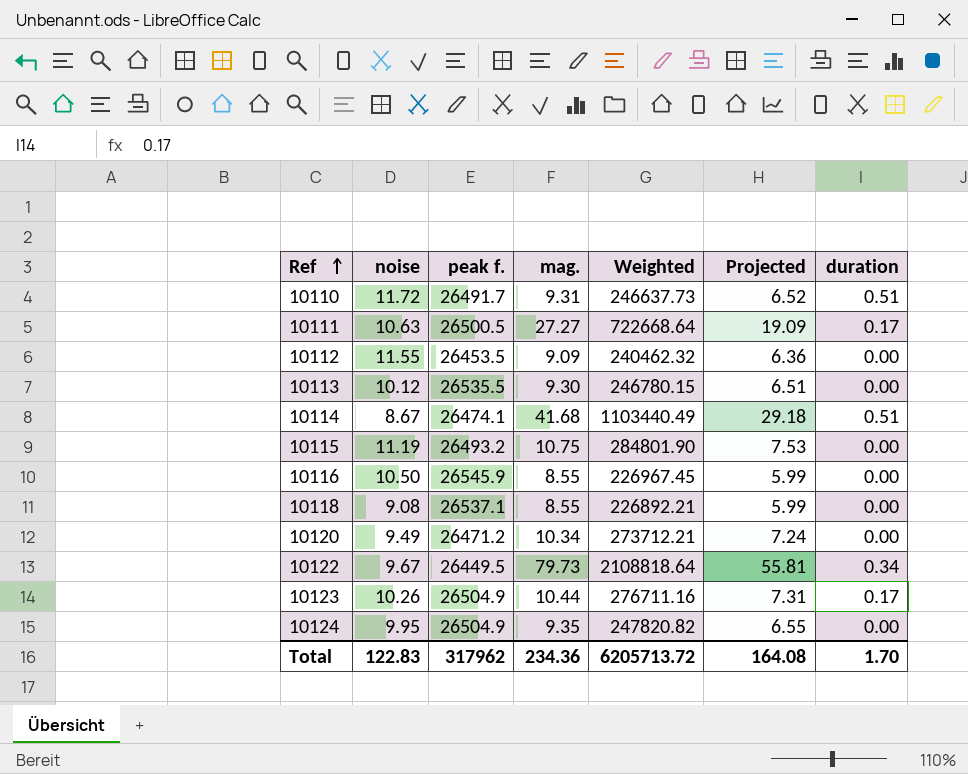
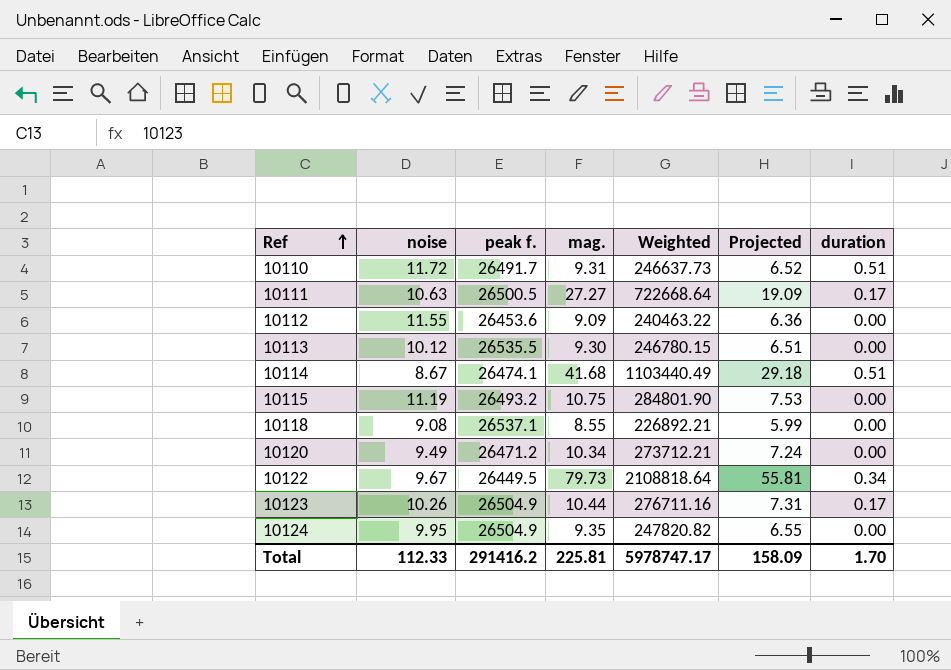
row 10116: 10.50 | 26545.9 | 8.55 | 226967.45 | 5.99 | 0.00 -> none
10112 | peak f.: 26453.5 -> 26453.6
10112 | Weighted: 240462.32 -> 240463.22
Total | noise: 122.83 -> 112.33
Total | peak f.: 317962 -> 291416.2
Total | mag.: 234.36 -> 225.81
Total | Weighted: 6205713.72 -> 5978747.17
Total | Projected: 164.08 -> 158.09

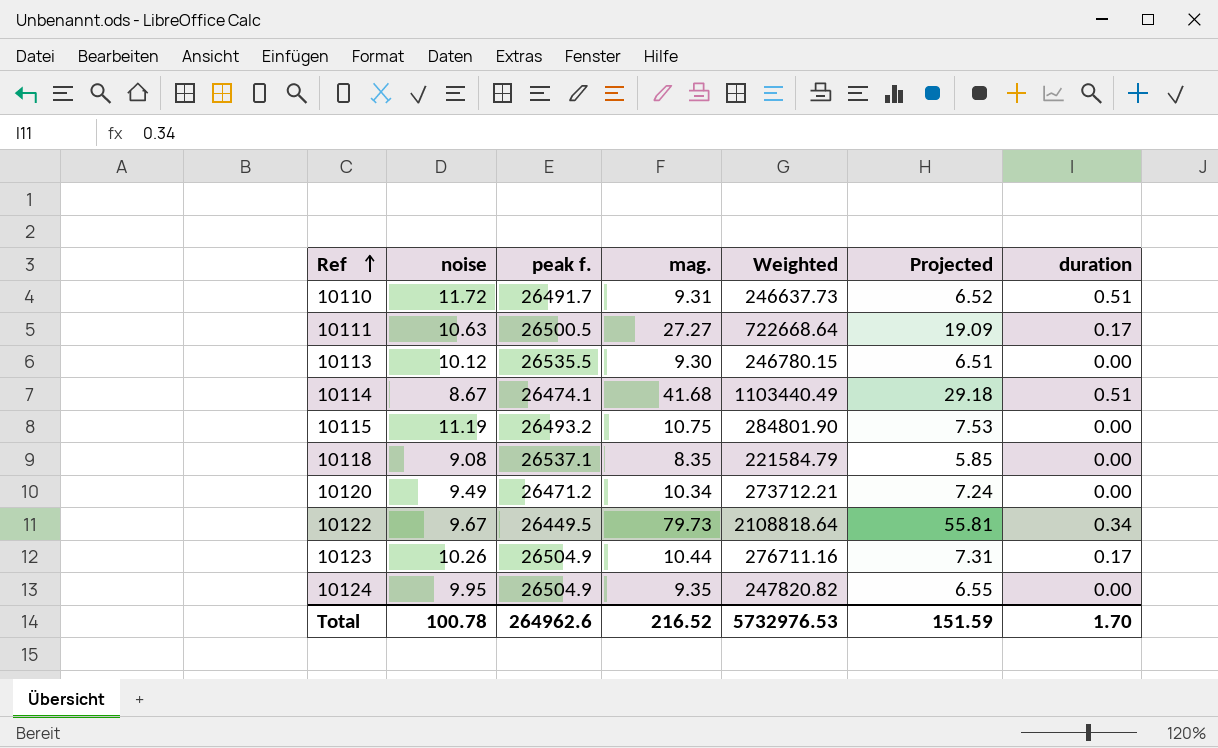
row 10112: 11.55 | 26453.6 | 9.09 | 240463.22 | 6.36 | 0.00 -> none
10118 | mag.: 8.55 -> 8.35
10118 | Weighted: 226892.21 -> 221584.79
10118 | Projected: 5.99 -> 5.85
Total | noise: 112.33 -> 100.78
Total | peak f.: 291416.2 -> 264962.6
Total | mag.: 225.81 -> 216.52
Total | Weighted: 5978747.17 -> 5732976.53
Total | Projected: 158.09 -> 151.59

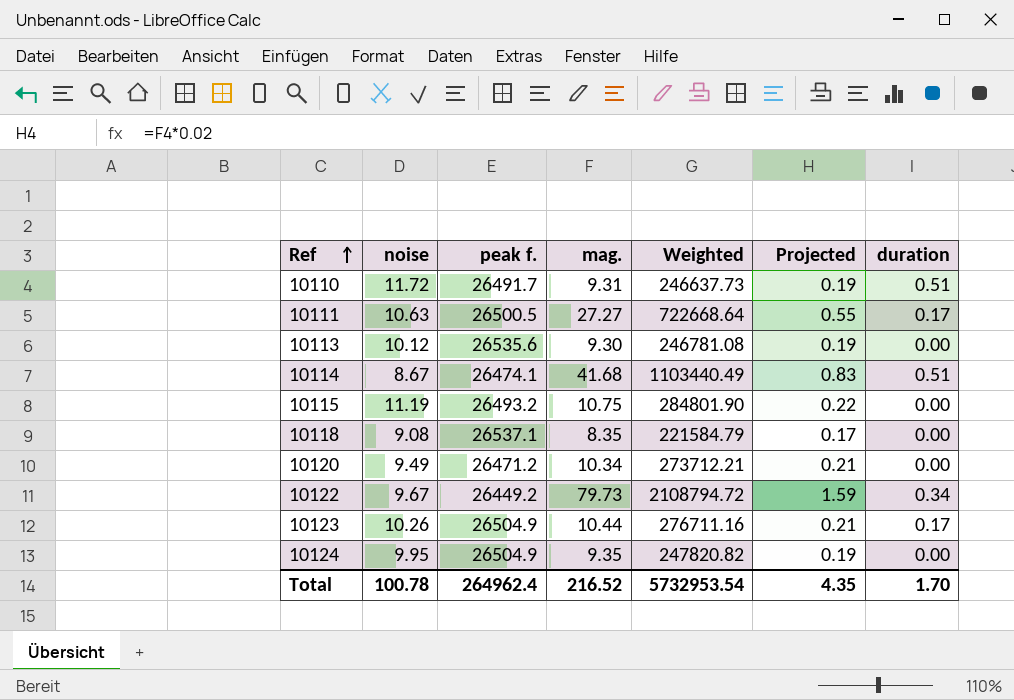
column Projected | formula: [mag.] * 0.7 -> [mag.] * 0.02
10113 | peak f.: 26535.5 -> 26535.6
10113 | Weighted: 246780.15 -> 246781.08
10122 | peak f.: 26449.5 -> 26449.2
10122 | Weighted: 2108818.64 -> 2108794.72
Total | peak f.: 264962.6 -> 264962.4
Total | Weighted: 5732976.53 -> 5732953.54
Total | Projected: 151.59 -> 4.35

